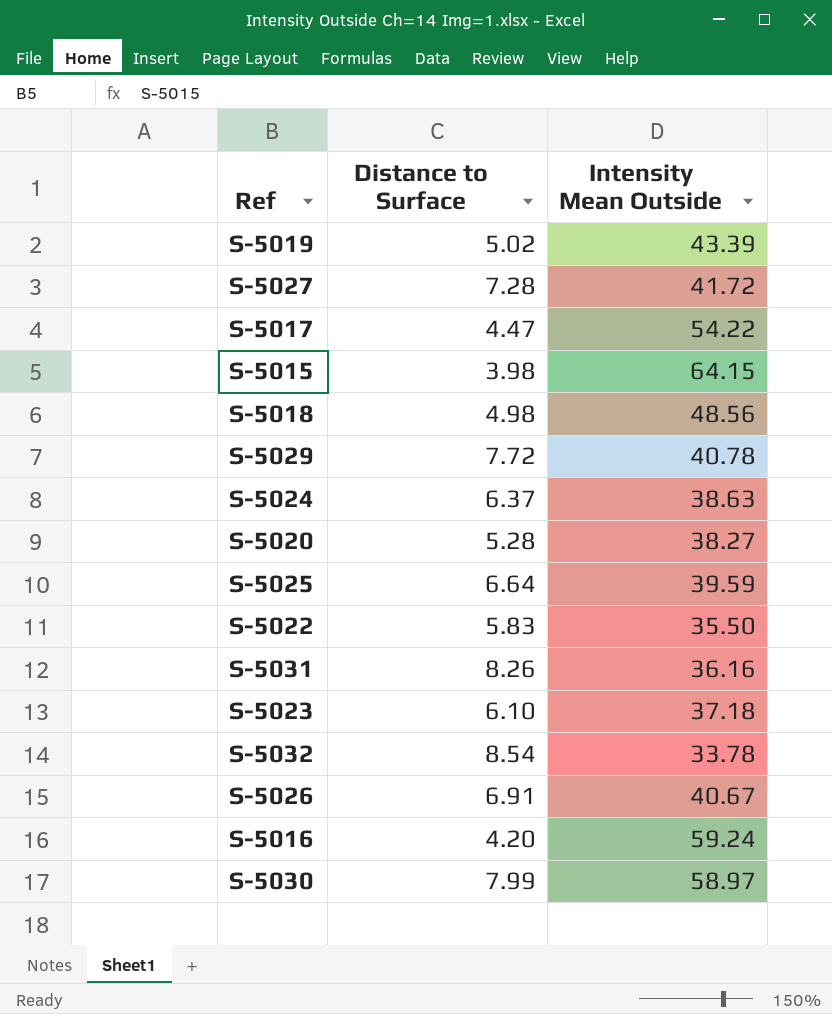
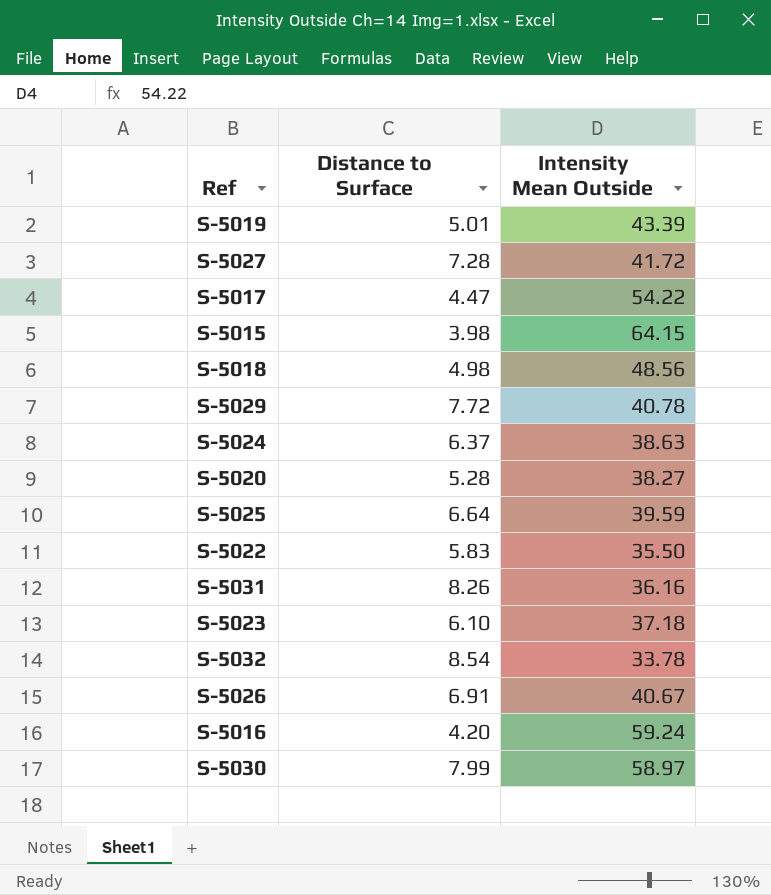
S-5019 | Distance to Surface: 5.02 -> 5.01

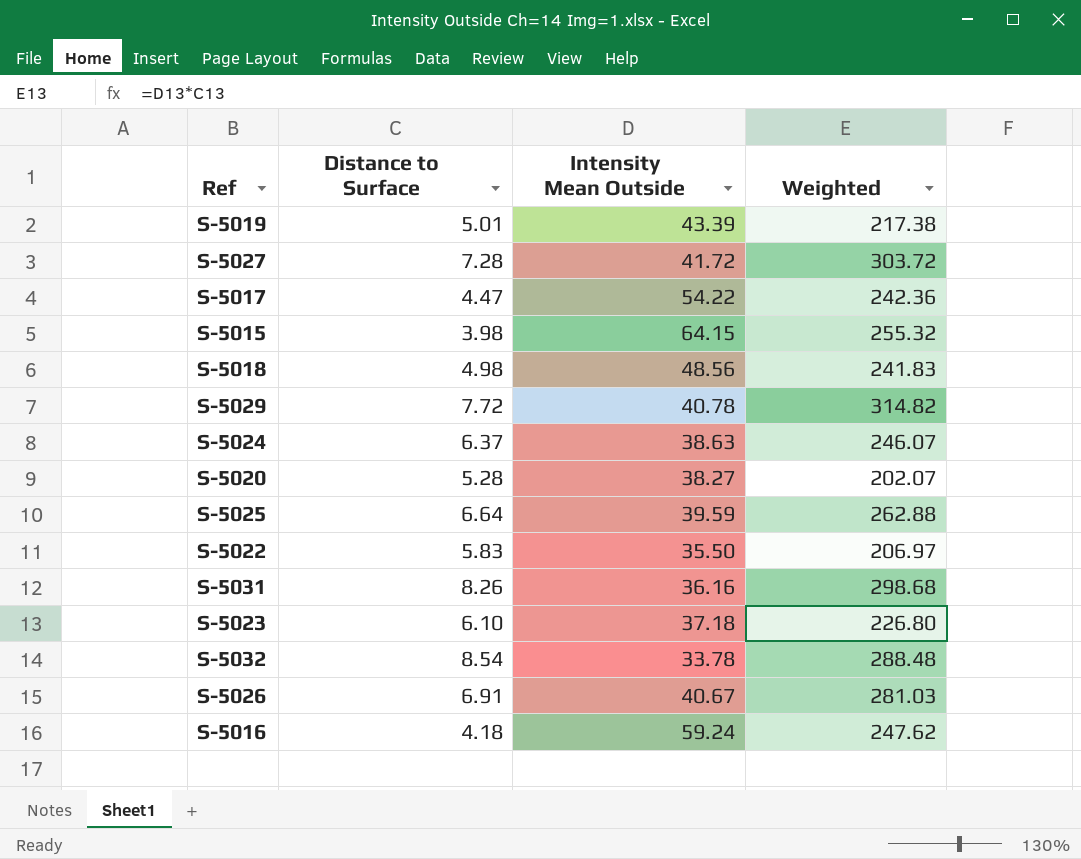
column Weighted | formula: none -> [Distance to Surface] * [Intensity Mean Outside]
row S-5030: 7.99 | 58.97 -> none
S-5016 | Distance to Surface: 4.20 -> 4.18

